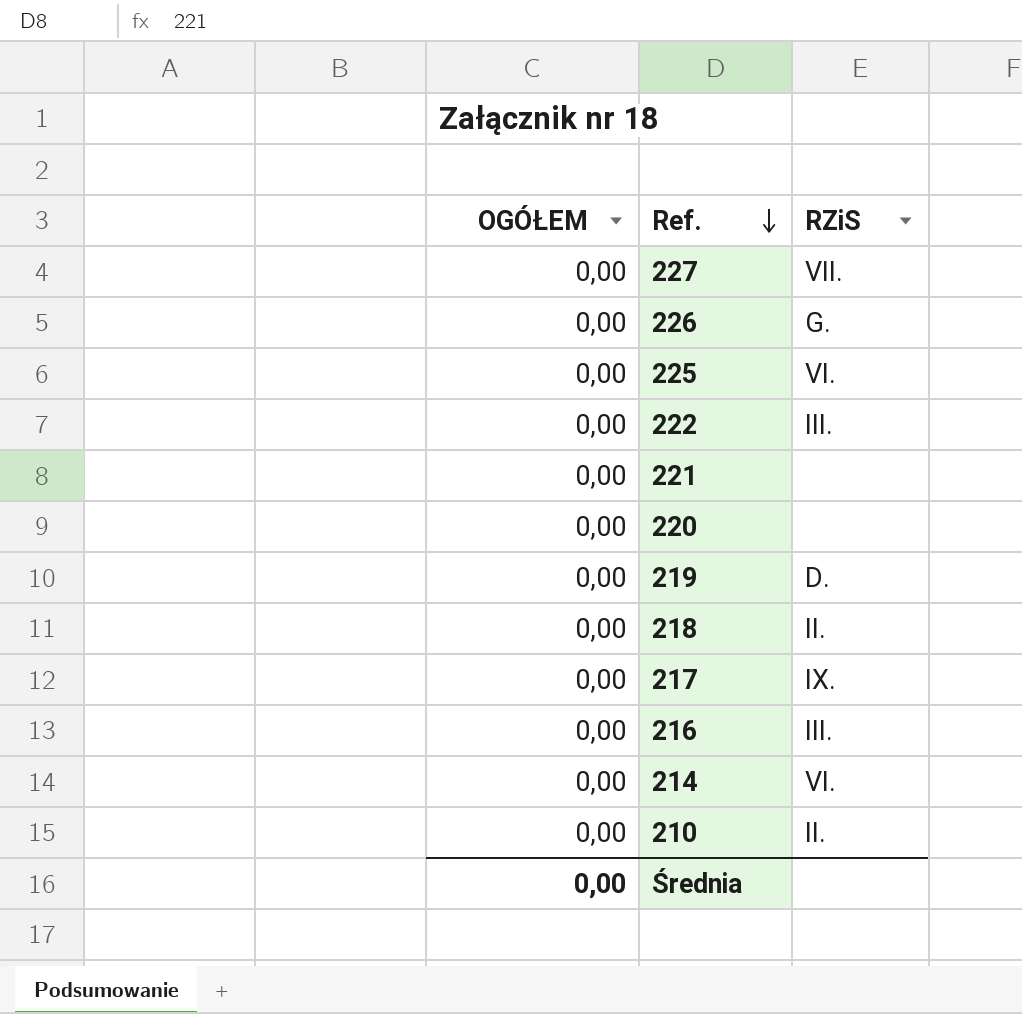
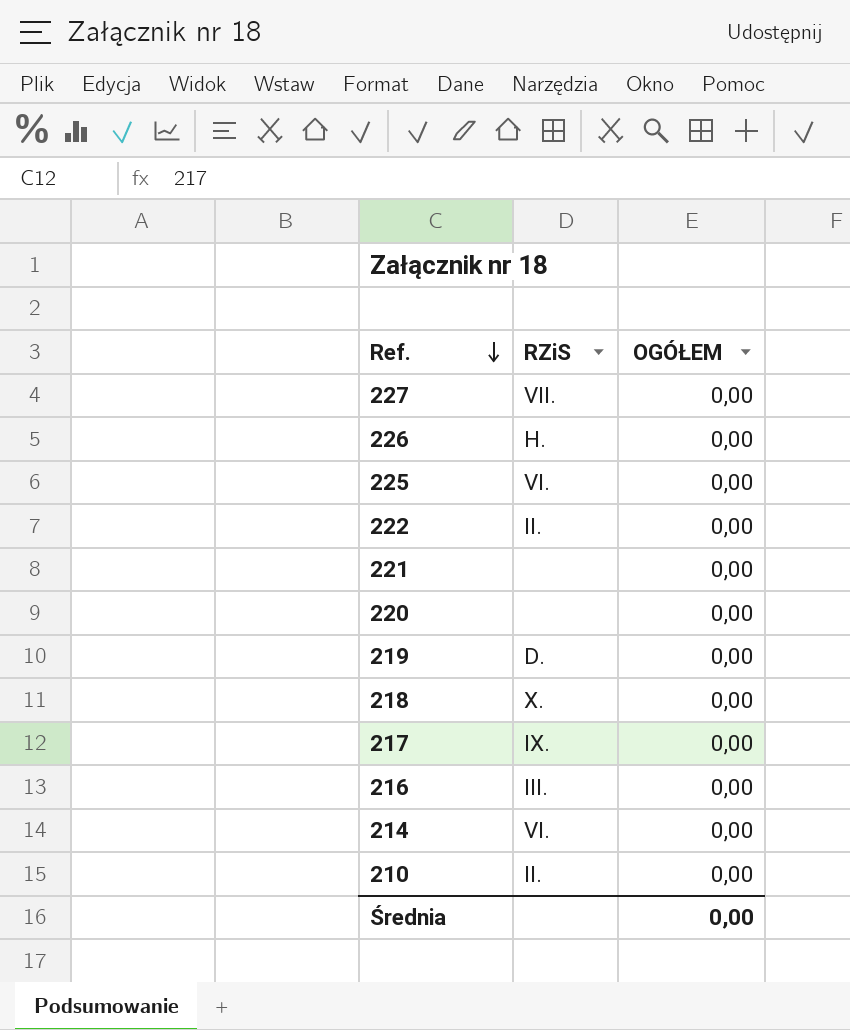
column OGÓŁEM | position: 1 -> 3
226 | RZiS: G. -> H.
222 | RZiS: III. -> II.
218 | RZiS: II. -> X.

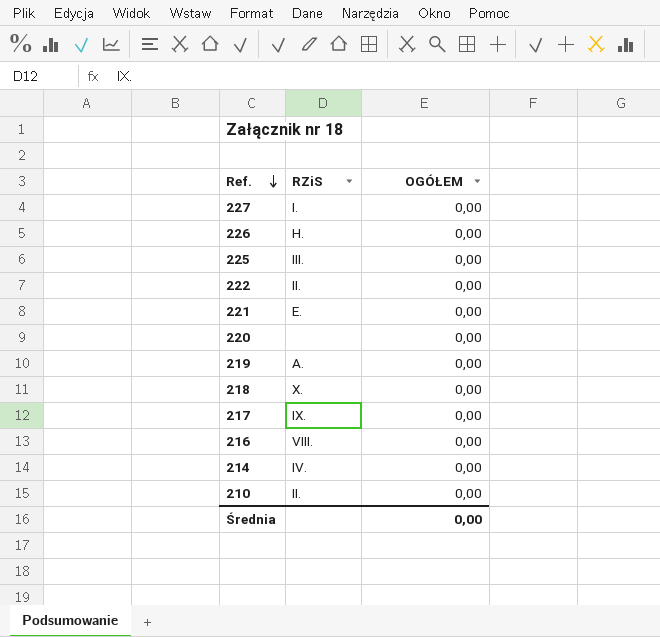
227 | RZiS: VII. -> I.
225 | RZiS: VI. -> III.
221 | RZiS: none -> E.
219 | RZiS: D. -> A.
216 | RZiS: III. -> VIII.
214 | RZiS: VI. -> IV.

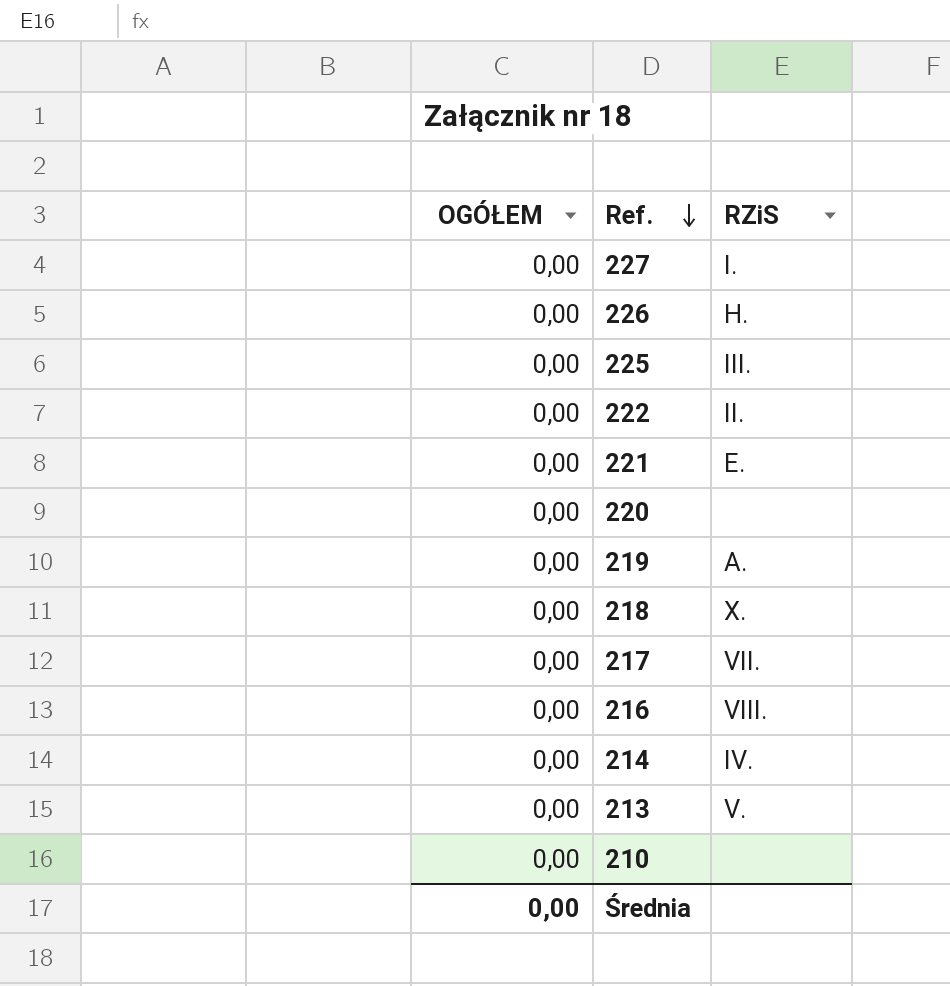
column OGÓŁEM | position: 3 -> 1
217 | RZiS: IX. -> VII.
row 213: none -> 0,00 | V.
210 | RZiS: II. -> none

